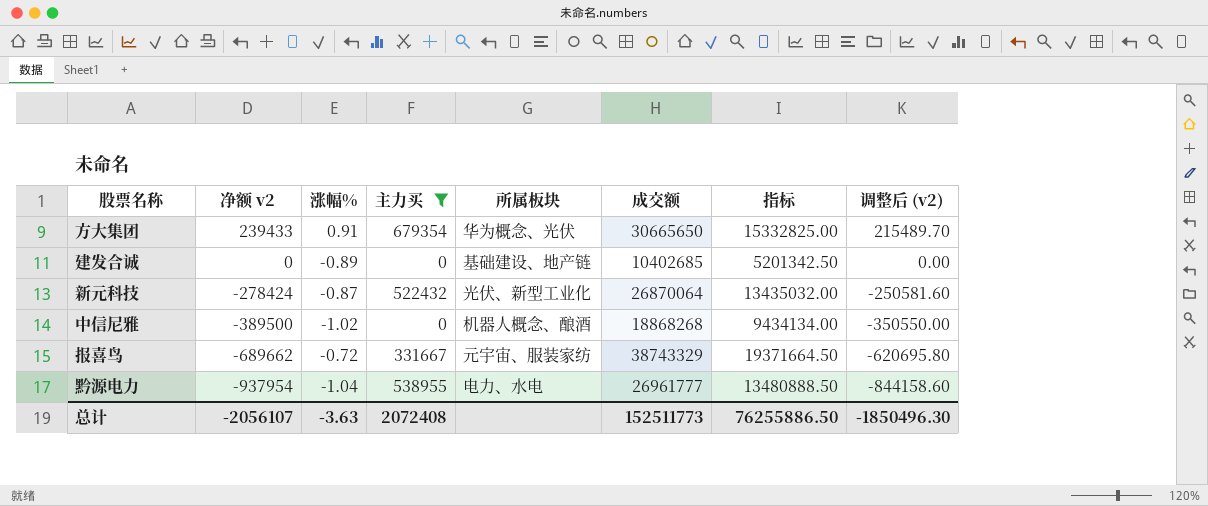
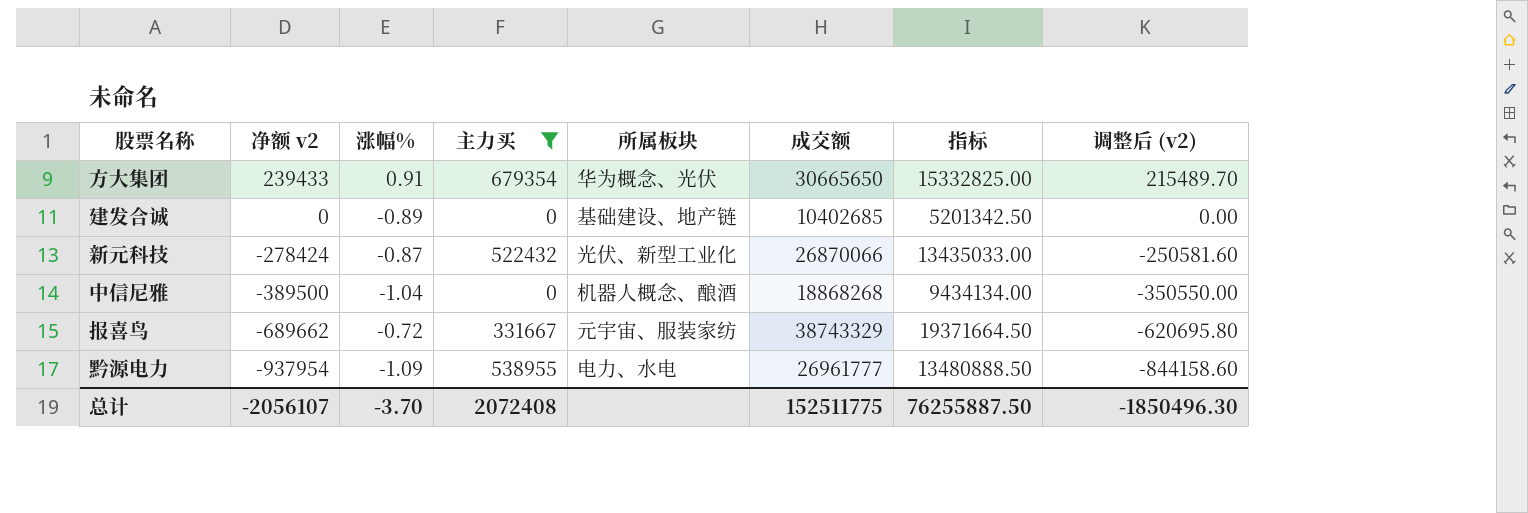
新元科技 | 成交额: 26870064 -> 26870066
新元科技 | 指标: 13435032.00 -> 13435033.00
中信尼雅 | 涨幅%: -1.02 -> -1.04
黔源电力 | 涨幅%: -1.04 -> -1.09
总计 | 涨幅%: -3.63 -> -3.70
总计 | 成交额: 152511773 -> 152511775
总计 | 指标: 76255886.50 -> 76255887.50

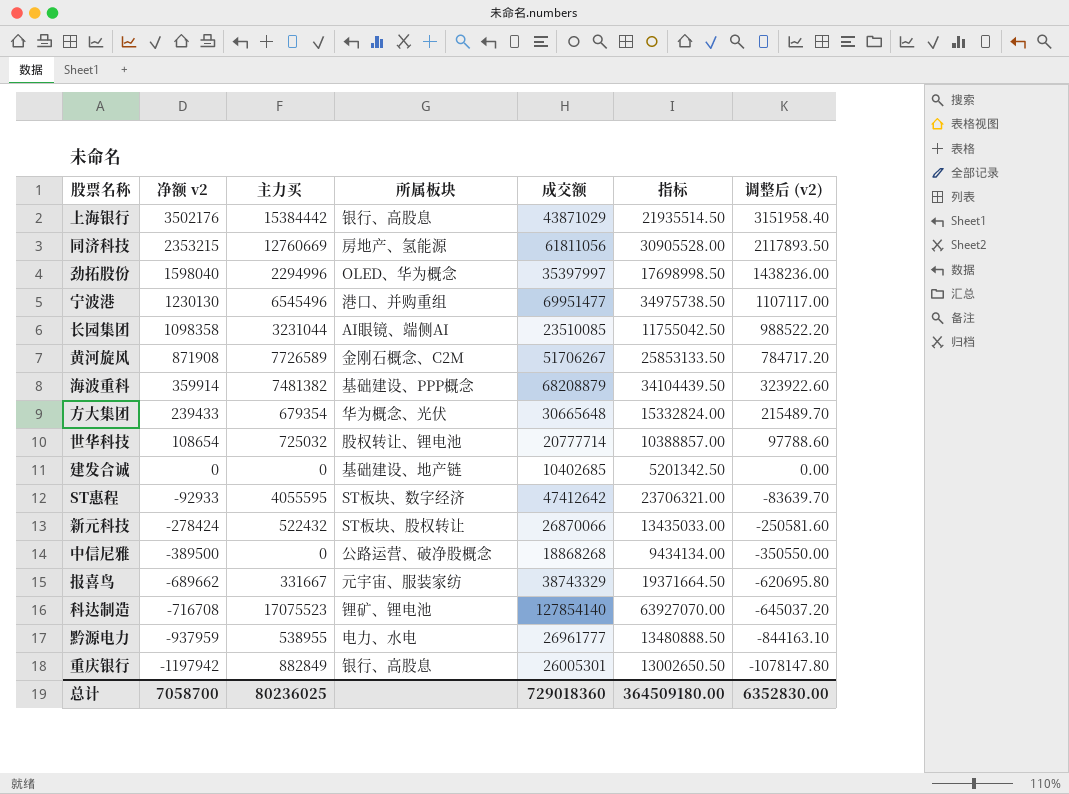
filter: 主力买 <= 679354 -> none
column 涨幅% | position: 3 -> none
方大集团 | 成交额: 30665650 -> 30665648
方大集团 | 指标: 15332825.00 -> 15332824.00
新元科技 | 所属板块: 光伏、新型工业化 -> ST板块、股权转让
中信尼雅 | 所属板块: 机器人概念、酿酒 -> 公路运营、破净股概念
黔源电力 | 净额 v2: -937954 -> -937959
黔源电力 | 调整后 (v2): -844158.60 -> -844163.10
总计 | 净额 v2: -2056107 -> 7058700
总计 | 主力买: 2072408 -> 80236025
总计 | 成交额: 152511775 -> 729018360
总计 | 指标: 76255887.50 -> 364509180.00
总计 | 调整后 (v2): -1850496.30 -> 6352830.00

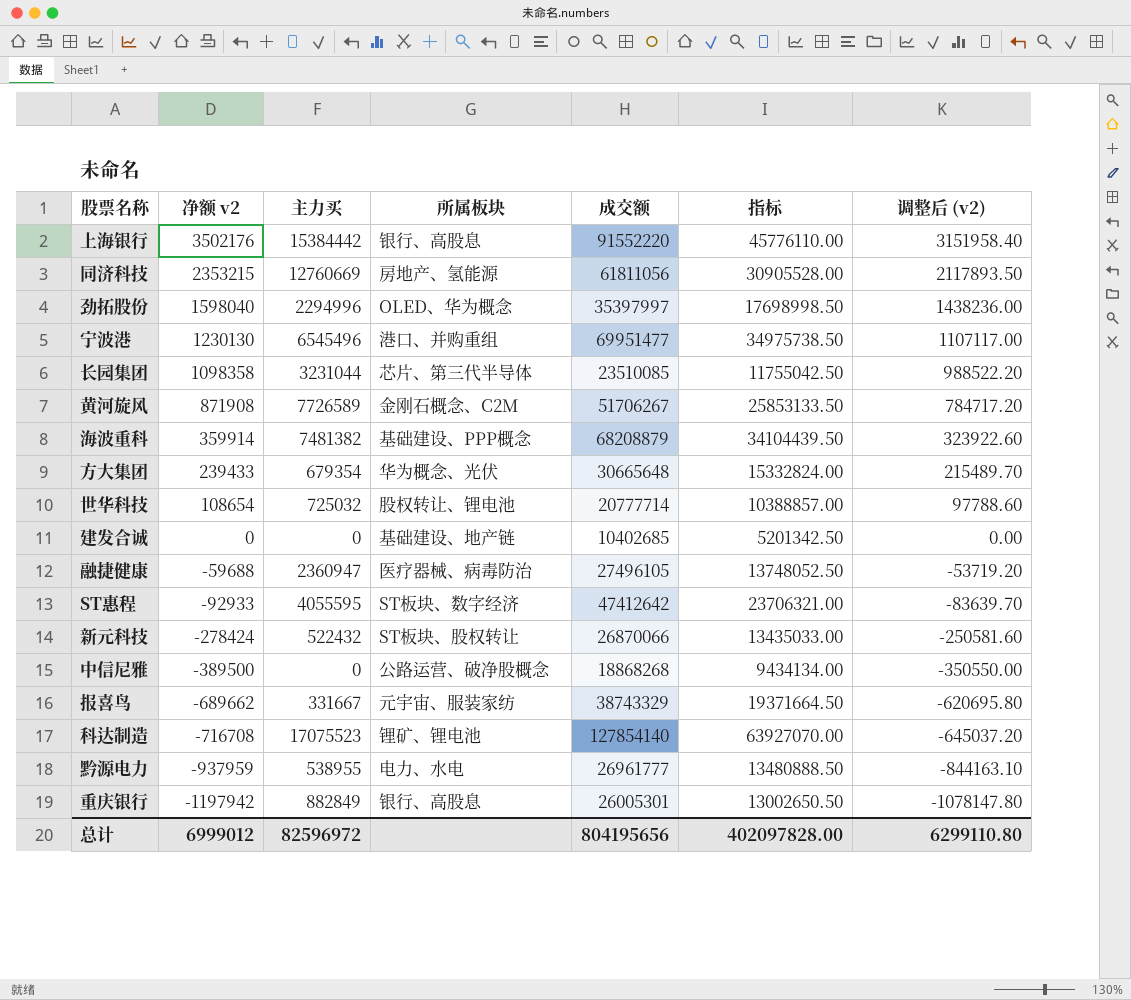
上海银行 | 成交额: 43871029 -> 91552220
上海银行 | 指标: 21935514.50 -> 45776110.00
长园集团 | 所属板块: AI眼镜、端侧AI -> 芯片、第三代半导体
row 融捷健康: none -> -59688 | 2360947 | 医疗器械、病毒防治 | 27496105 | 13748052.50 | -53719.20
总计 | 净额 v2: 7058700 -> 6999012
总计 | 主力买: 80236025 -> 82596972
总计 | 成交额: 729018360 -> 804195656
总计 | 指标: 364509180.00 -> 402097828.00
总计 | 调整后 (v2): 6352830.00 -> 6299110.80

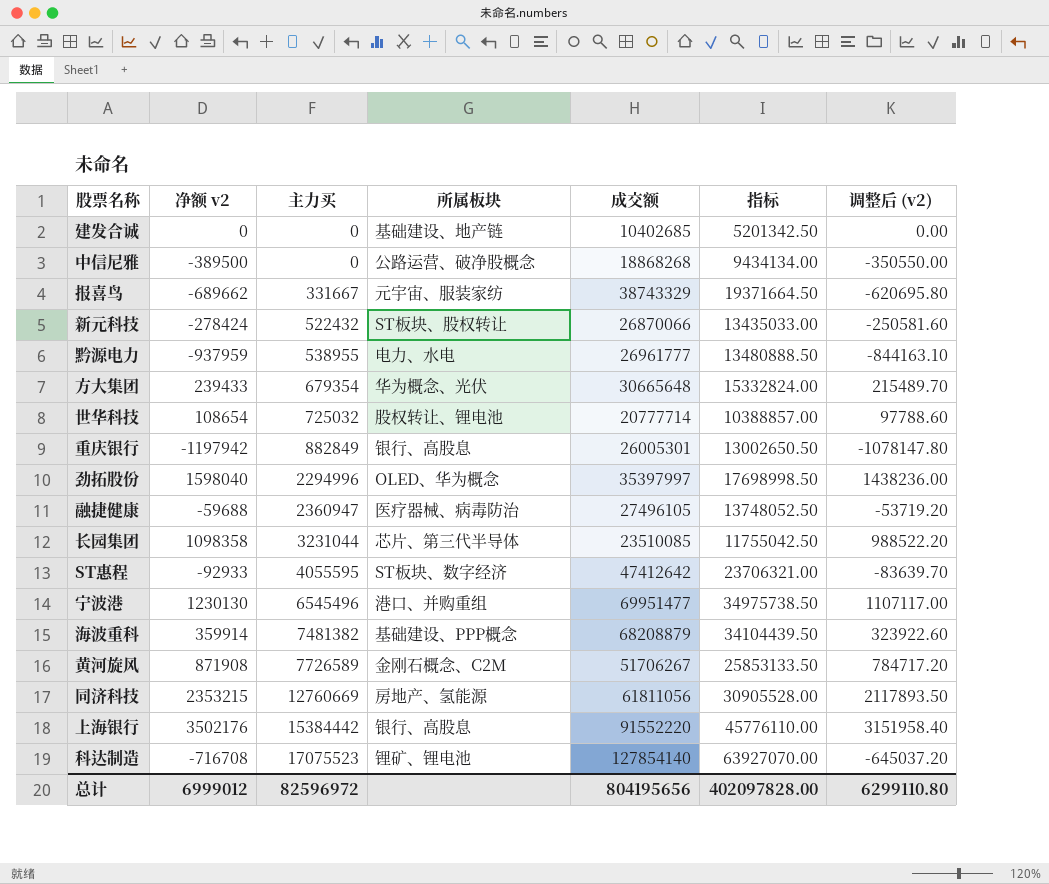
row order: 净额 v2 descending -> 主力买 ascending

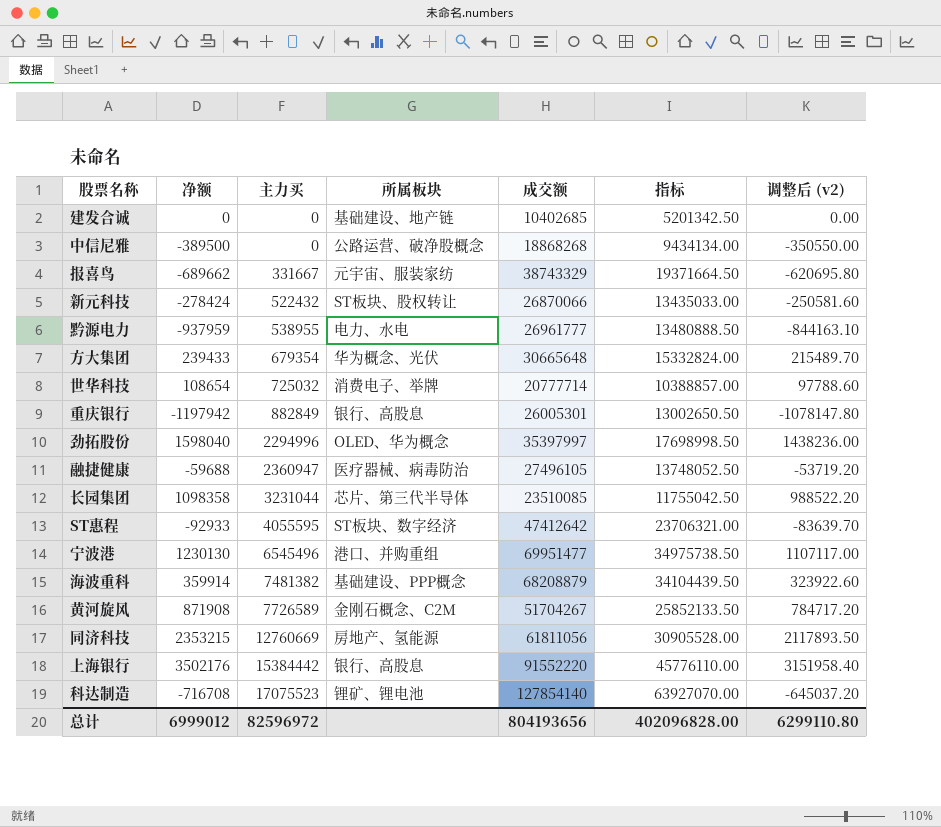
column name: 净额 v2 -> 净额
世华科技 | 所属板块: 股权转让、锂电池 -> 消费电子、举牌
黄河旋风 | 成交额: 51706267 -> 51704267
黄河旋风 | 指标: 25853133.50 -> 25852133.50
总计 | 成交额: 804195656 -> 804193656
总计 | 指标: 402097828.00 -> 402096828.00

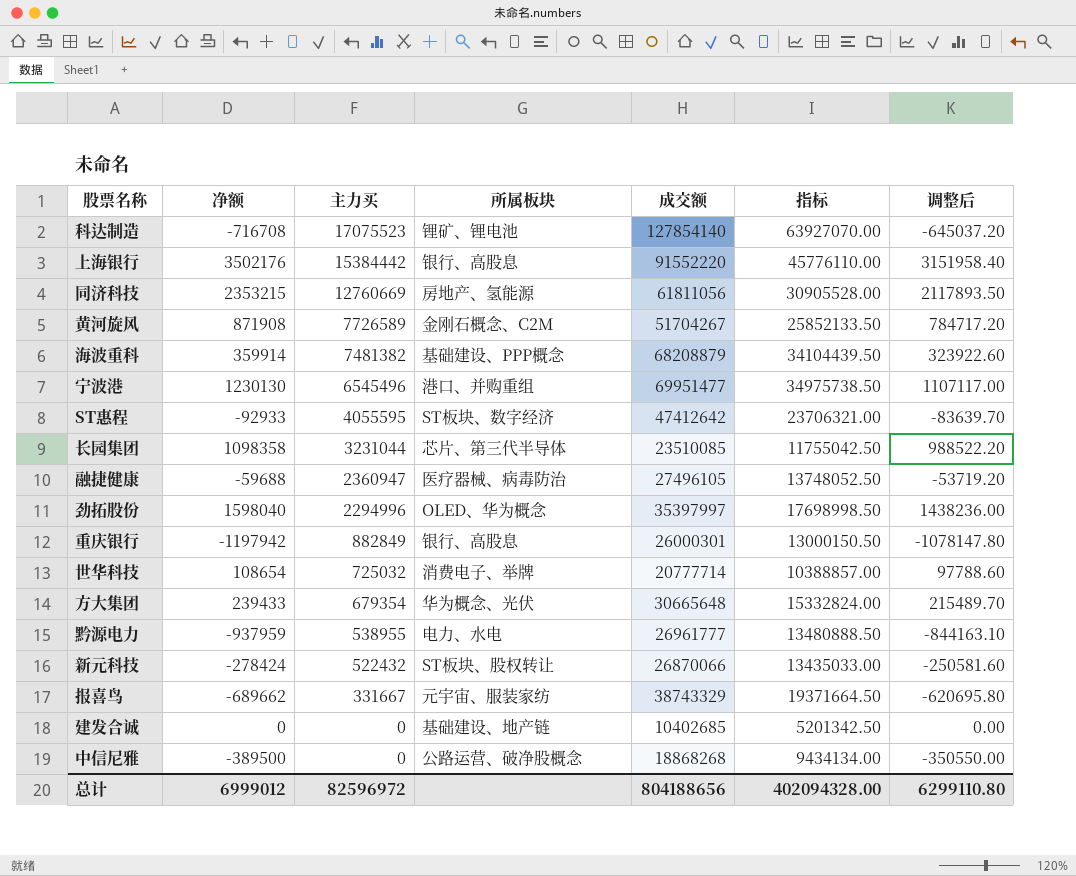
row order: 主力买 ascending -> 主力买 descending
column name: 调整后 (v2) -> 调整后
重庆银行 | 成交额: 26005301 -> 26000301
重庆银行 | 指标: 13002650.50 -> 13000150.50
总计 | 成交额: 804193656 -> 804188656
总计 | 指标: 402096828.00 -> 402094328.00

